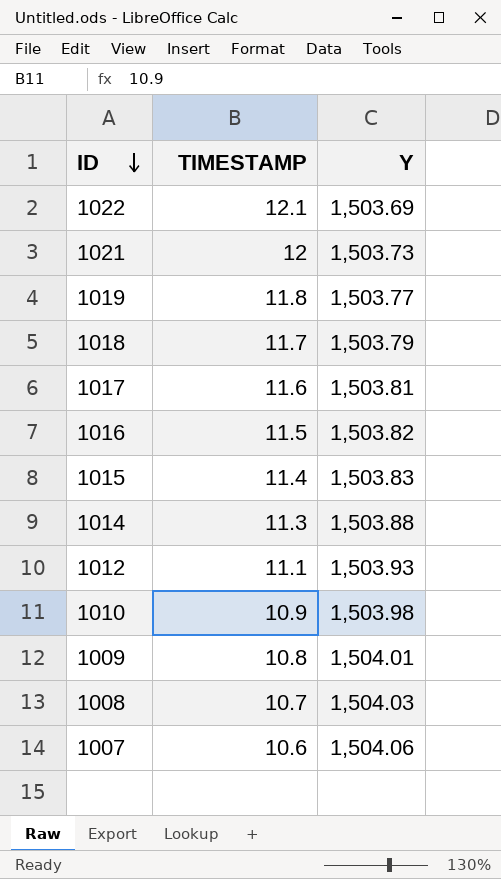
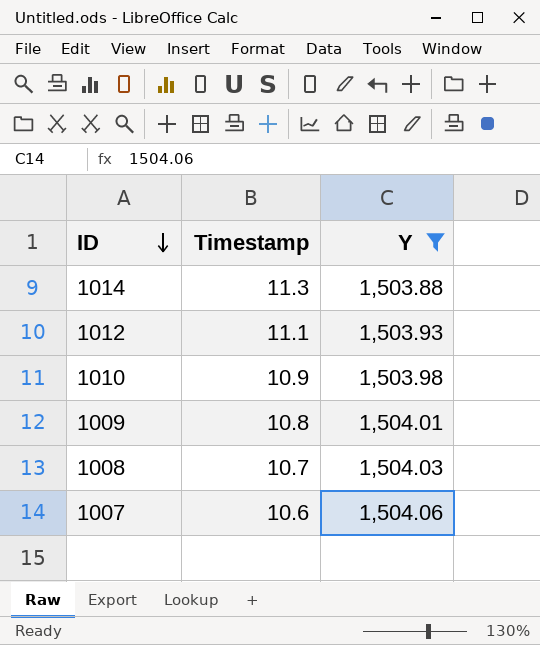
filter: none -> Y >= 1,503.88
column name: TIMESTAMP -> Timestamp

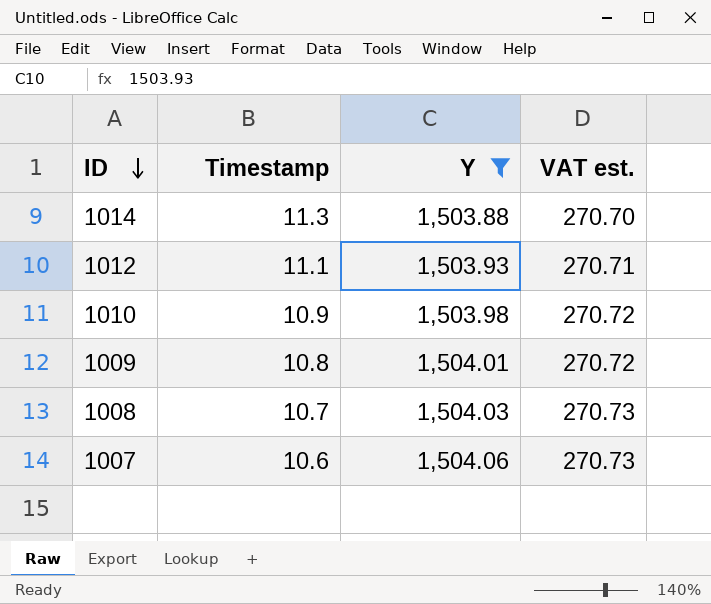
column VAT est. | formula: none -> [Y] * 0.18

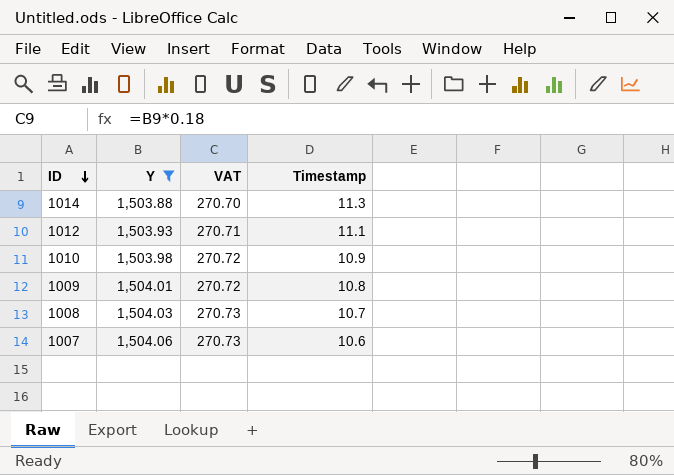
column name: VAT est. -> VAT
column Timestamp | position: 2 -> 4

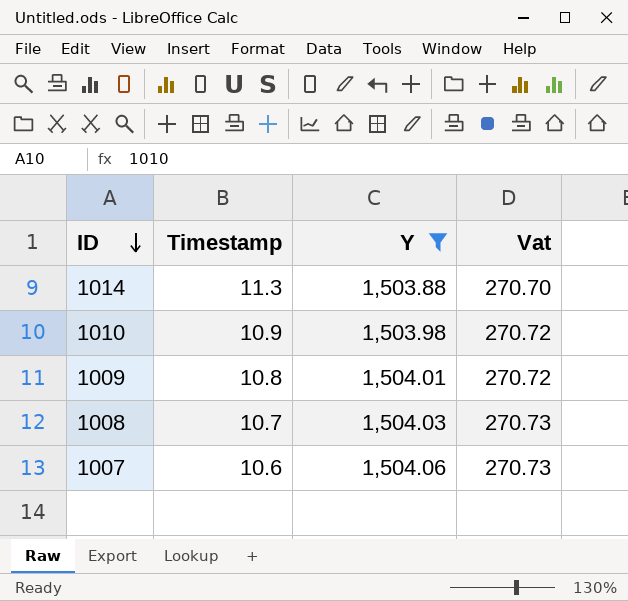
column Timestamp | position: 4 -> 2
column name: VAT -> Vat
row 1012: 1,503.93 | 270.71 | 11.1 -> none

